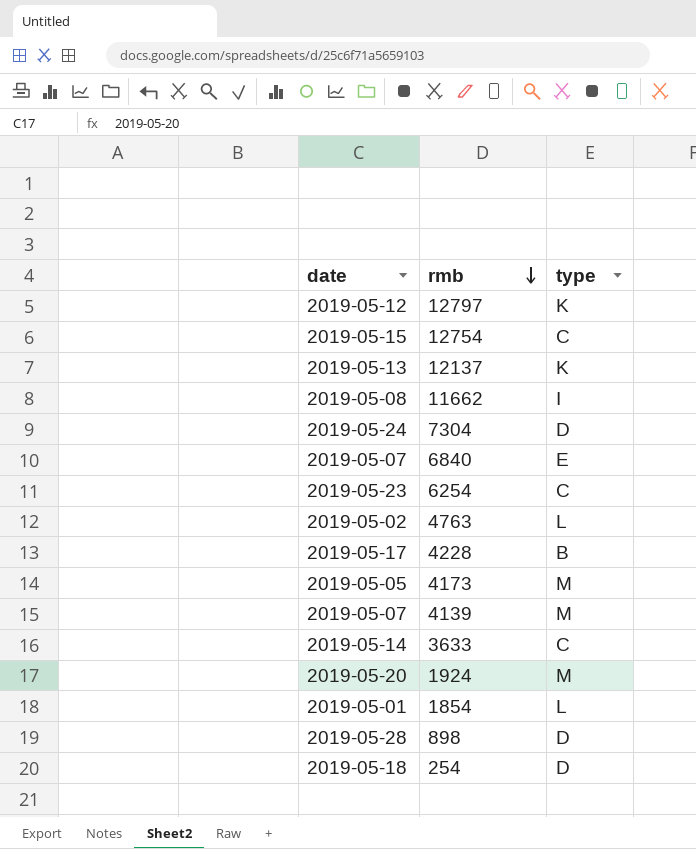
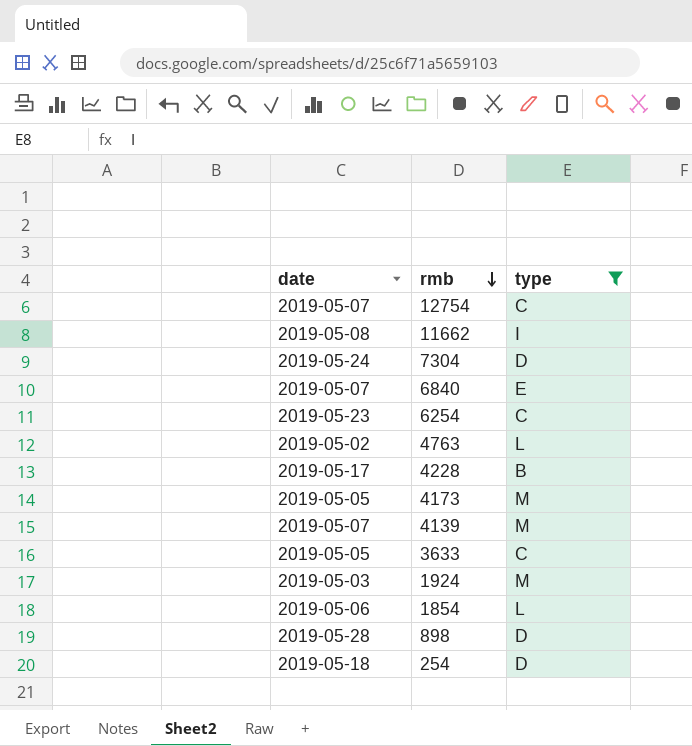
filter: none -> type != K
12754 | date: 2019-05-15 -> 2019-05-07
3633 | date: 2019-05-14 -> 2019-05-05
1924 | date: 2019-05-20 -> 2019-05-03
1854 | date: 2019-05-01 -> 2019-05-06

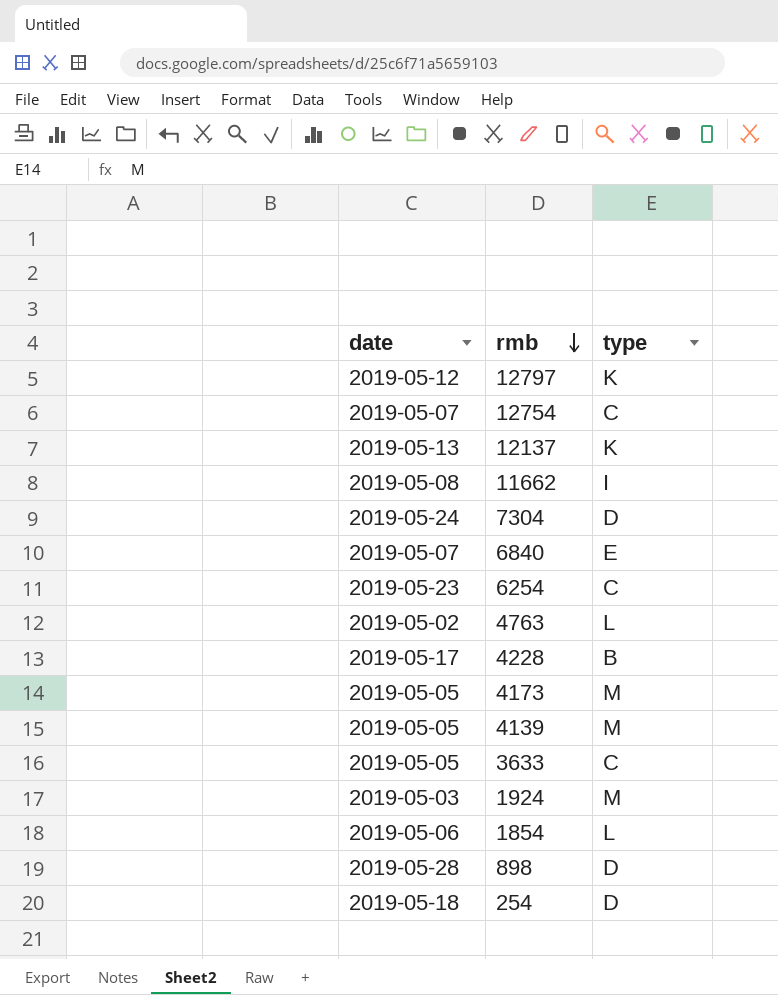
filter: type != K -> none
4139 | date: 2019-05-07 -> 2019-05-05

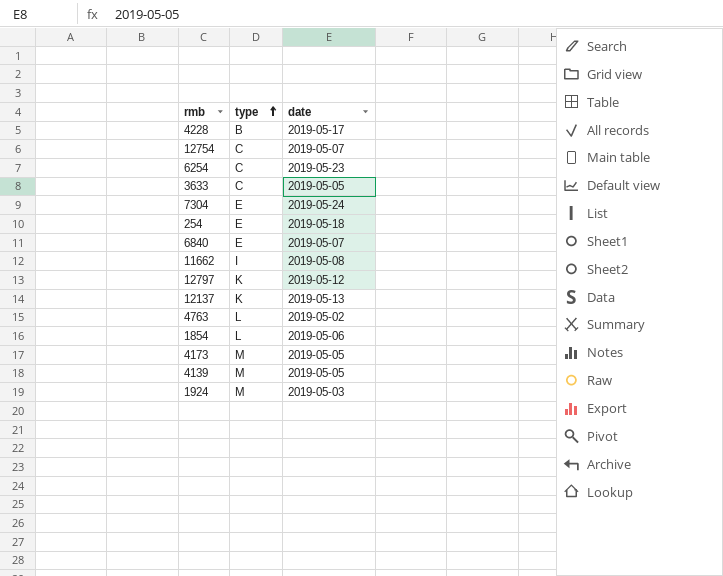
row order: rmb descending -> type ascending
column date | position: 1 -> 3
row 898: 2019-05-28 | D -> none
7304 | type: D -> E
254 | type: D -> E

